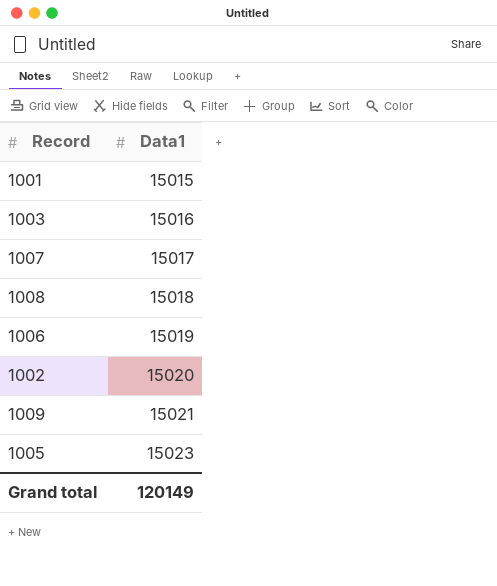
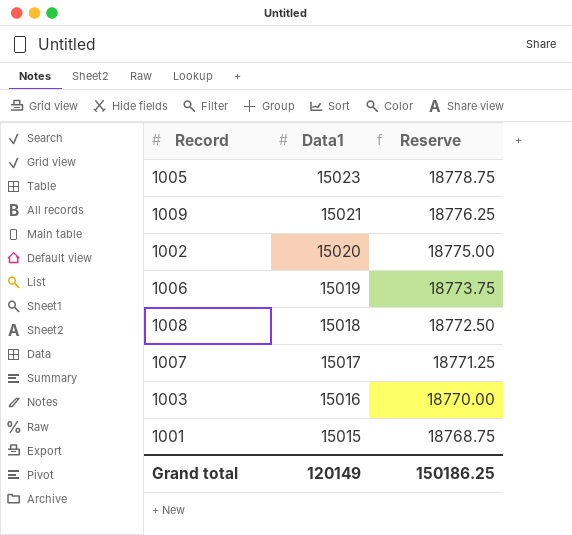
row order: Data1 ascending -> Data1 descending
column Reserve | formula: none -> [Data1] * 1.25

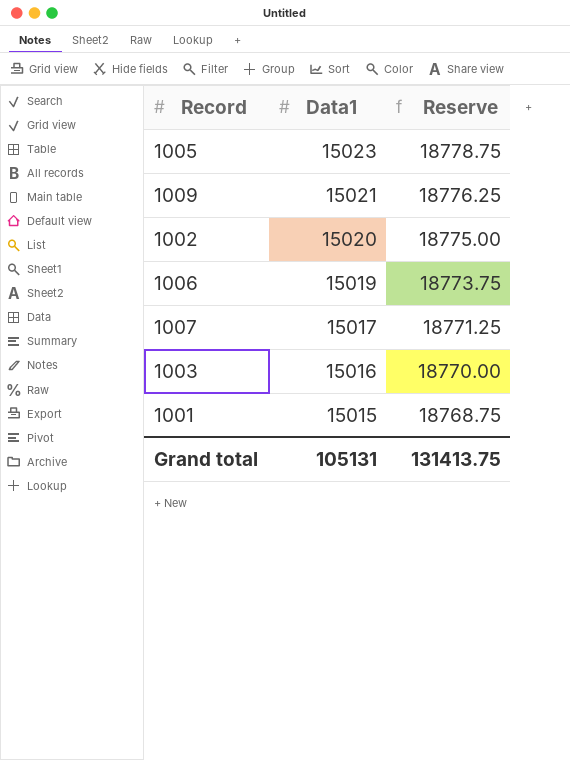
row 1008: 15018 | 18772.50 -> none
Grand total | Data1: 120149 -> 105131
Grand total | Reserve: 150186.25 -> 131413.75

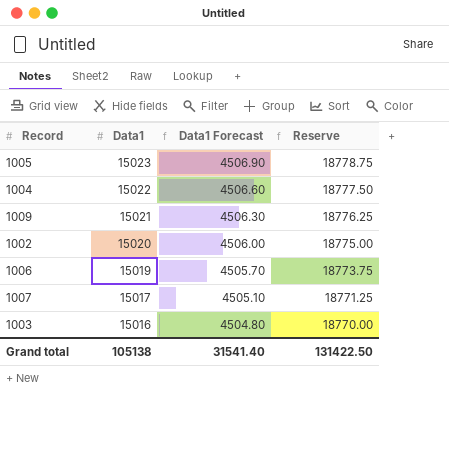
column Data1 Forecast | formula: none -> [Data1] * 0.3
row 1001: 15015 | 18768.75 -> none
row 1004: none -> 15022 | 4506.60 | 18777.50
Grand total | Data1: 105131 -> 105138
Grand total | Reserve: 131413.75 -> 131422.50

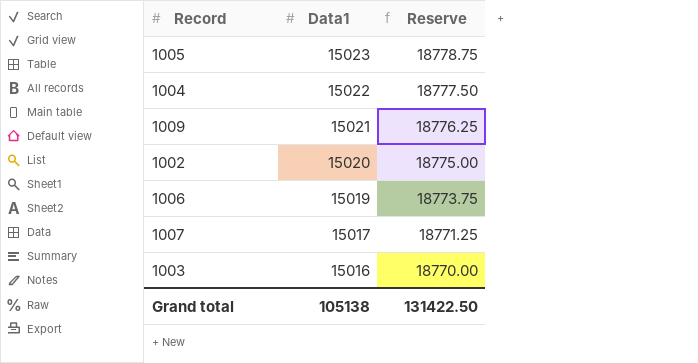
column Data1 Forecast | formula: [Data1] * 0.3 -> none

